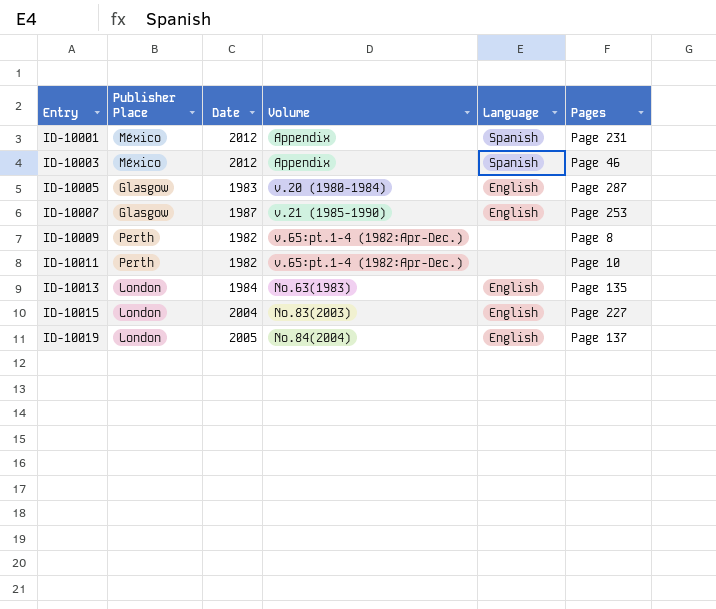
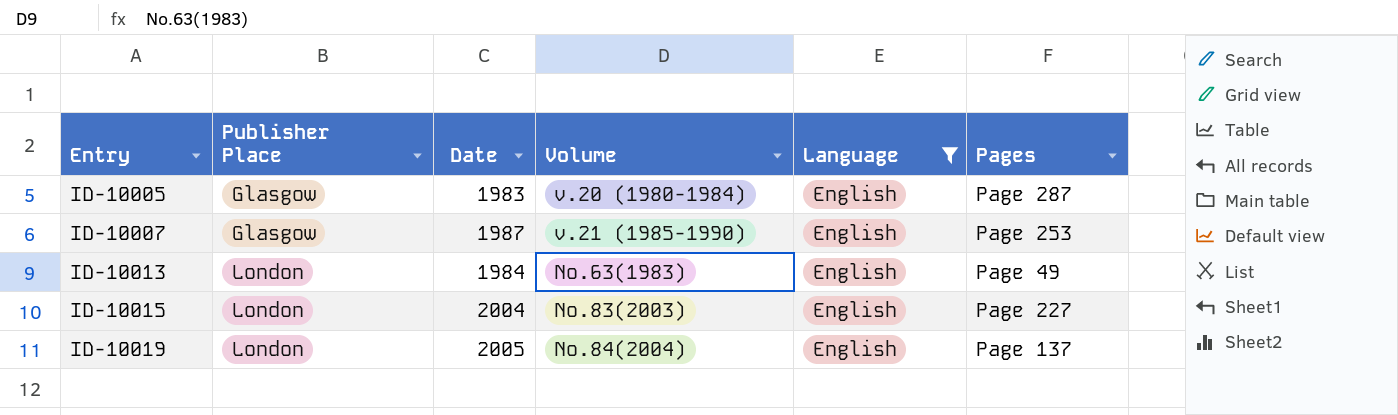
filter: none -> Language = English
ID-10013 | Pages: Page 135 -> Page 49

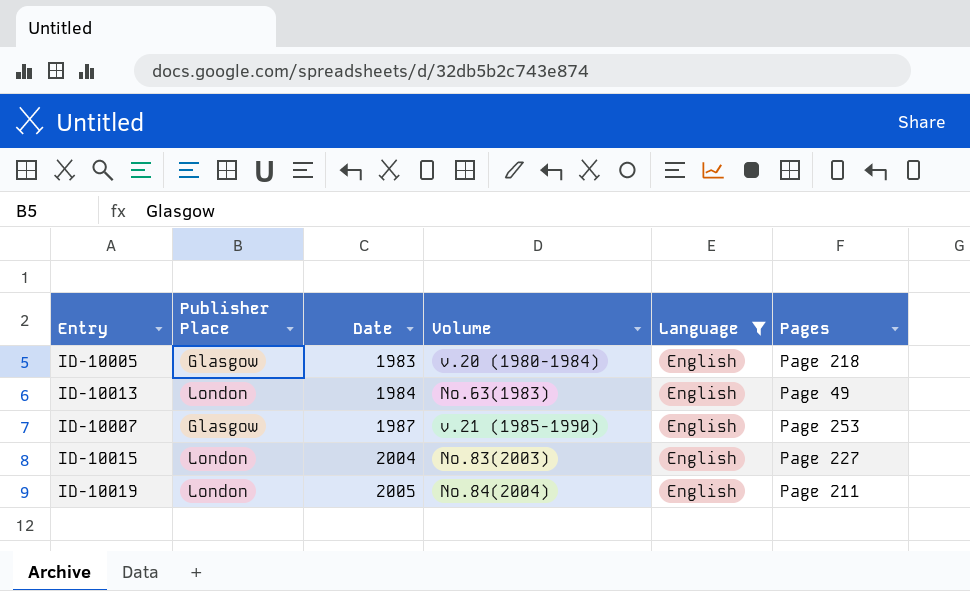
row order: Entry ascending -> Date ascending
ID-10005 | Pages: Page 287 -> Page 218
ID-10019 | Pages: Page 137 -> Page 211

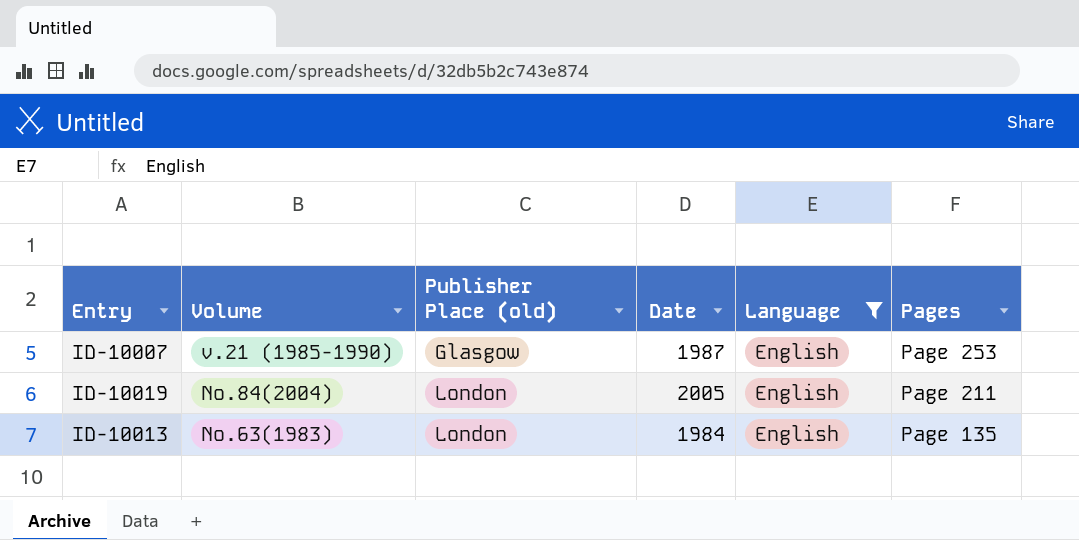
row order: Date ascending -> Volume descending
column Volume | position: 4 -> 2
column name: Publisher Place -> Publisher Place (old)
row ID-10005: Glasgow | 1983 | v.20 (1980-1984) | English | Page 218 -> none
row ID-10015: London | 2004 | No.83(2003) | English | Page 227 -> none
ID-10013 | Pages: Page 49 -> Page 135

